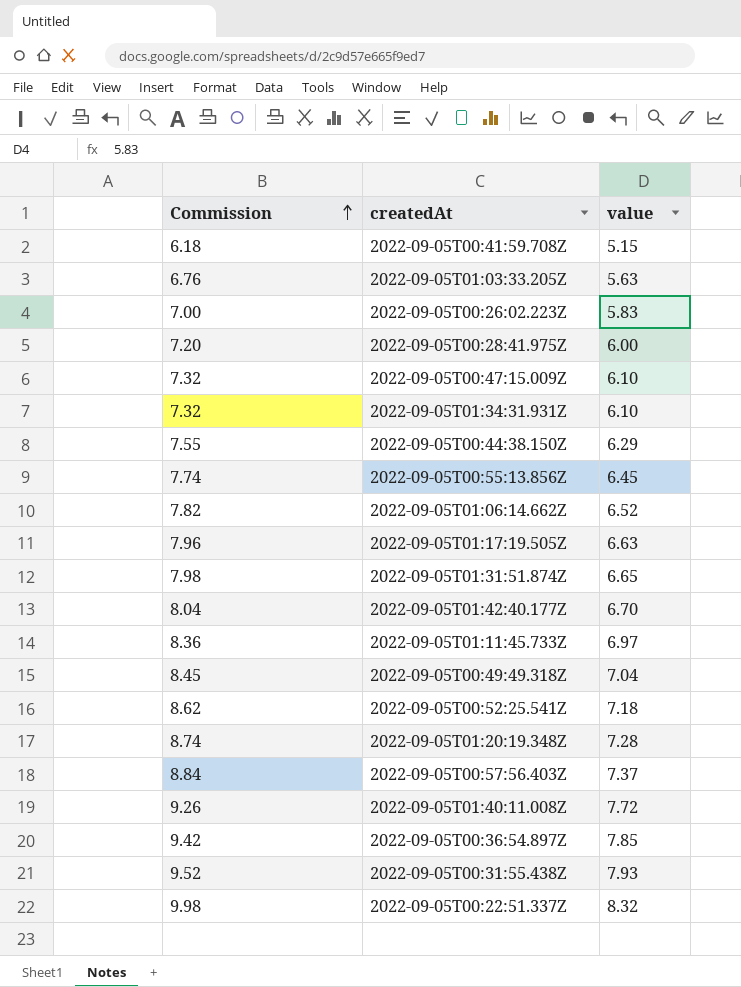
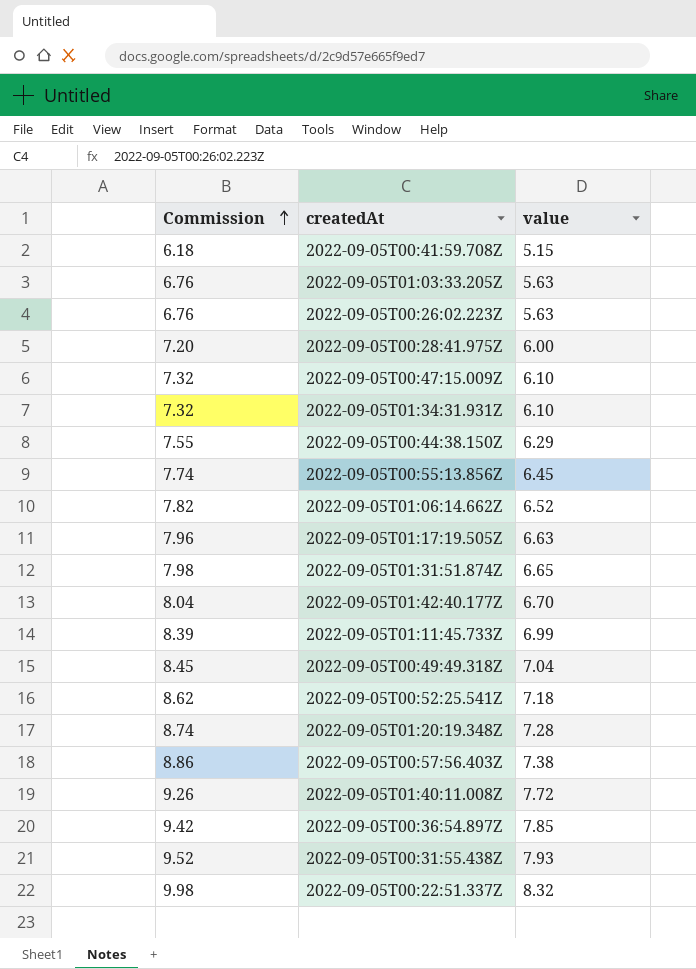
2022-09-05T00:26:02.223Z | Commission: 7.00 -> 6.76
2022-09-05T00:26:02.223Z | value: 5.83 -> 5.63
2022-09-05T01:11:45.733Z | Commission: 8.36 -> 8.39
2022-09-05T01:11:45.733Z | value: 6.97 -> 6.99
2022-09-05T00:57:56.403Z | Commission: 8.84 -> 8.86
2022-09-05T00:57:56.403Z | value: 7.37 -> 7.38

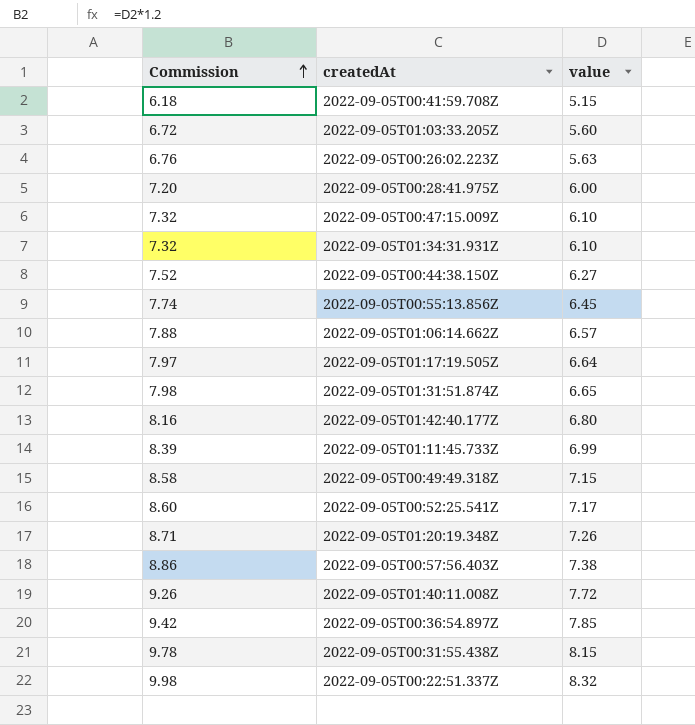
2022-09-05T01:03:33.205Z | Commission: 6.76 -> 6.72
2022-09-05T01:03:33.205Z | value: 5.63 -> 5.60
2022-09-05T00:44:38.150Z | Commission: 7.55 -> 7.52
2022-09-05T00:44:38.150Z | value: 6.29 -> 6.27
2022-09-05T01:06:14.662Z | Commission: 7.82 -> 7.88
2022-09-05T01:06:14.662Z | value: 6.52 -> 6.57
2022-09-05T01:17:19.505Z | Commission: 7.96 -> 7.97
2022-09-05T01:17:19.505Z | value: 6.63 -> 6.64
2022-09-05T01:42:40.177Z | Commission: 8.04 -> 8.16
2022-09-05T01:42:40.177Z | value: 6.70 -> 6.80
2022-09-05T00:49:49.318Z | Commission: 8.45 -> 8.58
2022-09-05T00:49:49.318Z | value: 7.04 -> 7.15
2022-09-05T00:52:25.541Z | Commission: 8.62 -> 8.60
2022-09-05T00:52:25.541Z | value: 7.18 -> 7.17
2022-09-05T01:20:19.348Z | Commission: 8.74 -> 8.71
2022-09-05T01:20:19.348Z | value: 7.28 -> 7.26
2022-09-05T00:31:55.438Z | Commission: 9.52 -> 9.78
2022-09-05T00:31:55.438Z | value: 7.93 -> 8.15

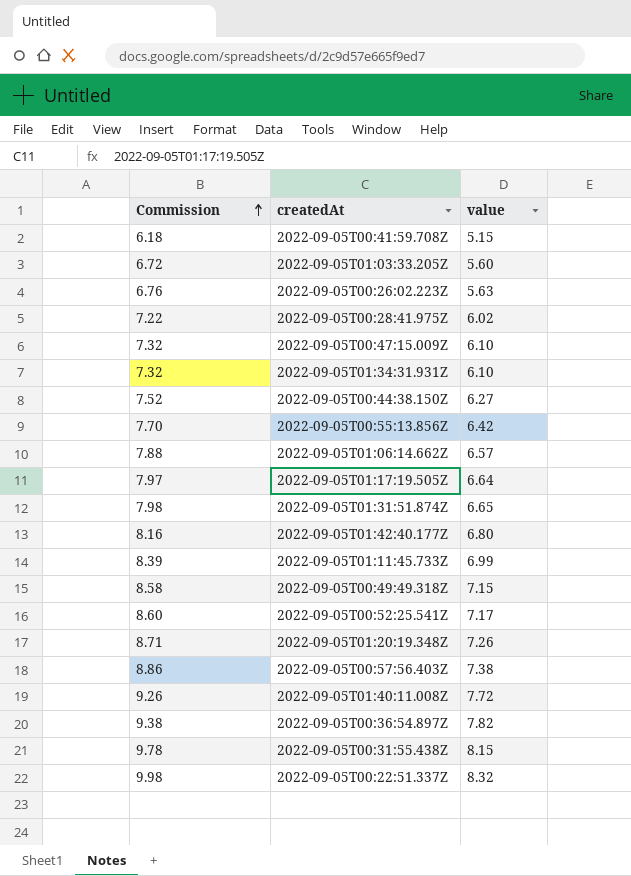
2022-09-05T00:28:41.975Z | Commission: 7.20 -> 7.22
2022-09-05T00:28:41.975Z | value: 6.00 -> 6.02
2022-09-05T00:55:13.856Z | Commission: 7.74 -> 7.70
2022-09-05T00:55:13.856Z | value: 6.45 -> 6.42
2022-09-05T00:36:54.897Z | Commission: 9.42 -> 9.38
2022-09-05T00:36:54.897Z | value: 7.85 -> 7.82

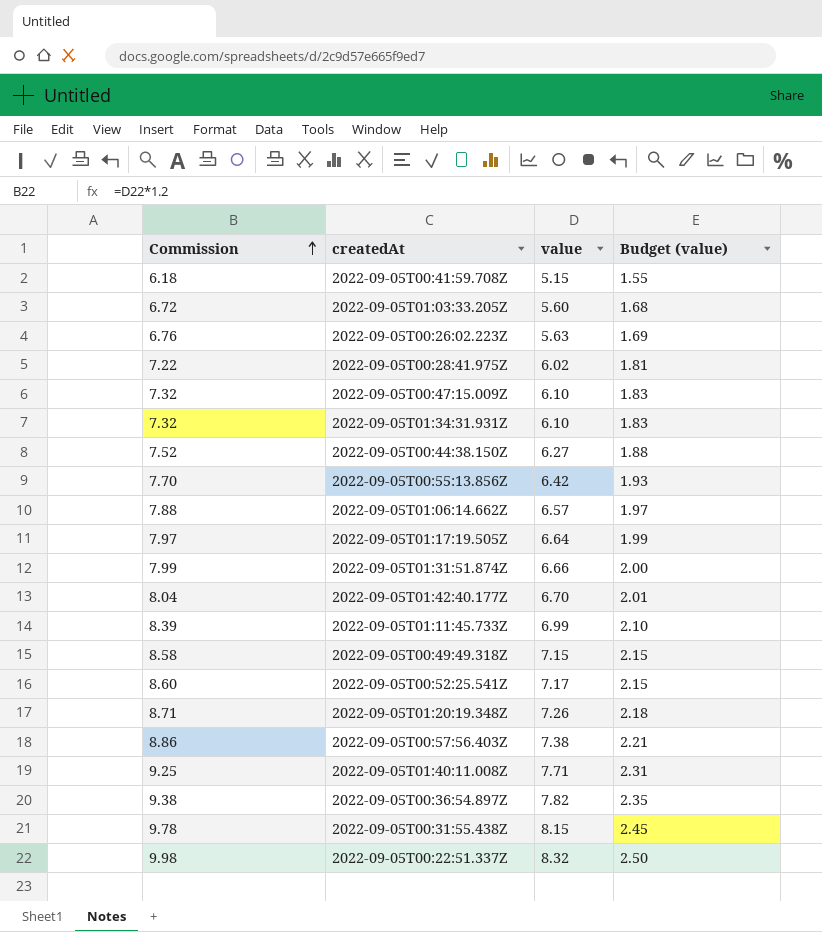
column Budget (value) | formula: none -> [value] * 0.3
2022-09-05T01:31:51.874Z | Commission: 7.98 -> 7.99
2022-09-05T01:31:51.874Z | value: 6.65 -> 6.66
2022-09-05T01:42:40.177Z | Commission: 8.16 -> 8.04
2022-09-05T01:42:40.177Z | value: 6.80 -> 6.70
2022-09-05T01:40:11.008Z | Commission: 9.26 -> 9.25
2022-09-05T01:40:11.008Z | value: 7.72 -> 7.71

